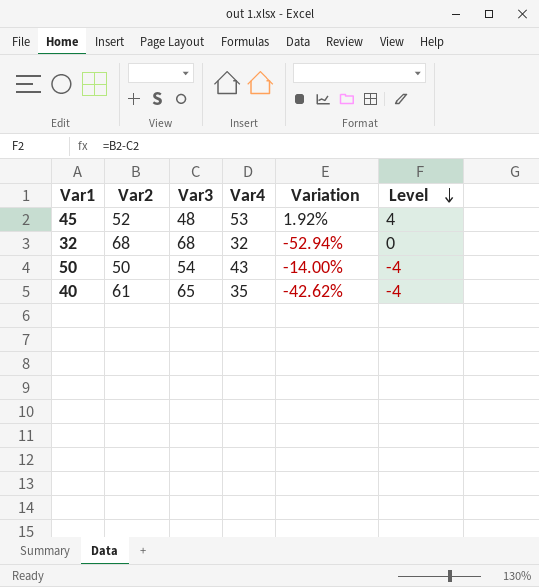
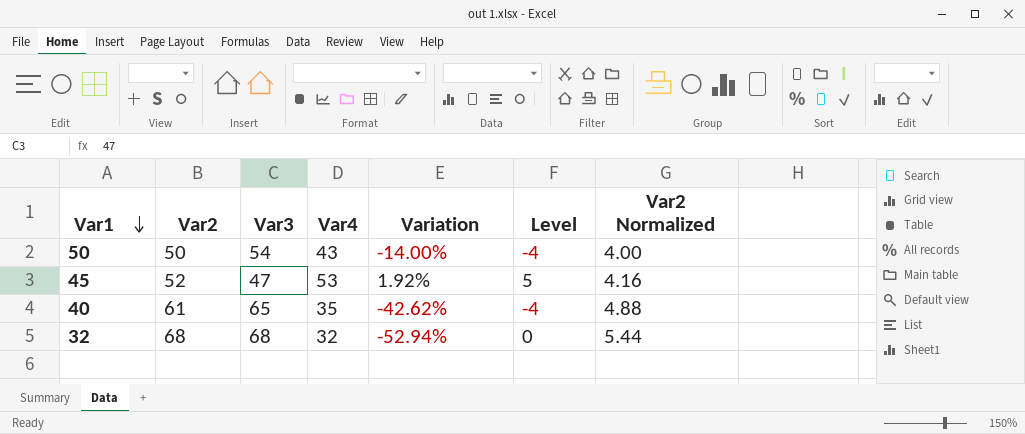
row order: Level descending -> Var1 descending
column Var2 Normalized | formula: none -> [Var2] * 0.08
45 | Var3: 48 -> 47
45 | Level: 4 -> 5

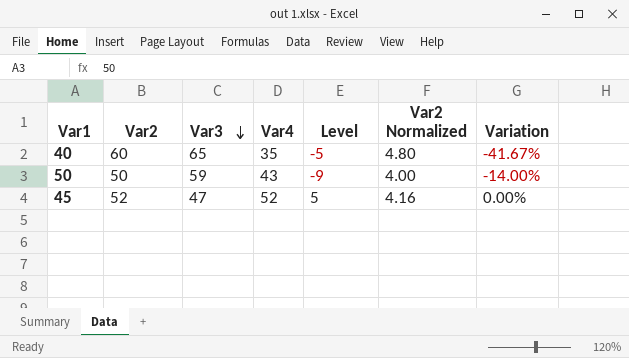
row order: Var1 descending -> Var3 descending
column Variation | position: 5 -> 7
row 32: 68 | 68 | 32 | -52.94% | 0 | 5.44 -> none
40 | Var2: 61 -> 60
40 | Level: -4 -> -5
40 | Var2 Normalized: 4.88 -> 4.80
40 | Variation: -42.62% -> -41.67%
50 | Var3: 54 -> 59
50 | Level: -4 -> -9
45 | Var4: 53 -> 52
45 | Variation: 1.92% -> 0.00%

